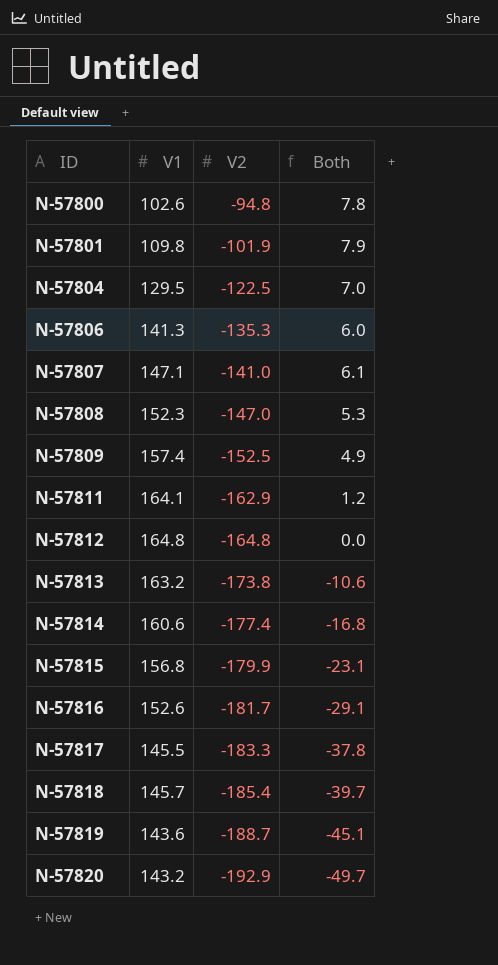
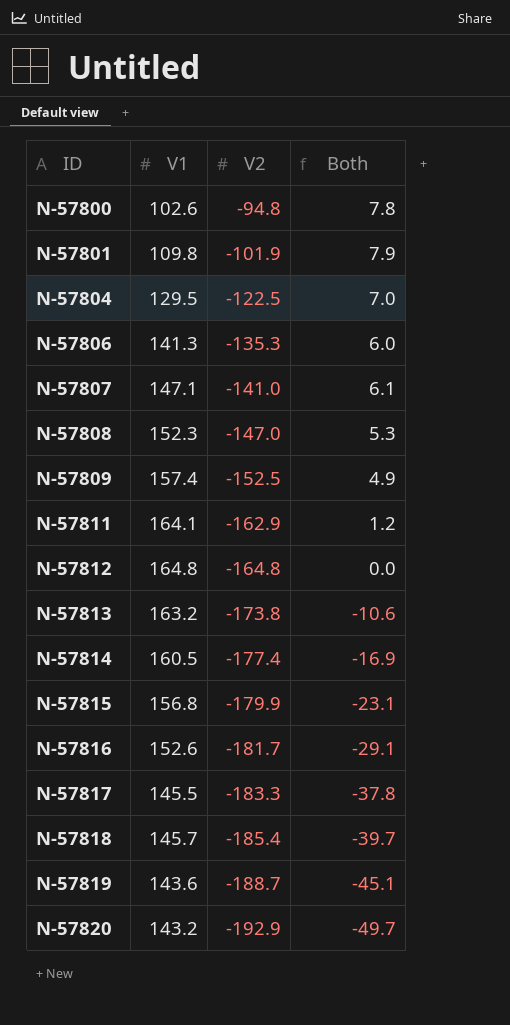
N-57814 | V1: 160.6 -> 160.5
N-57814 | Both: -16.8 -> -16.9

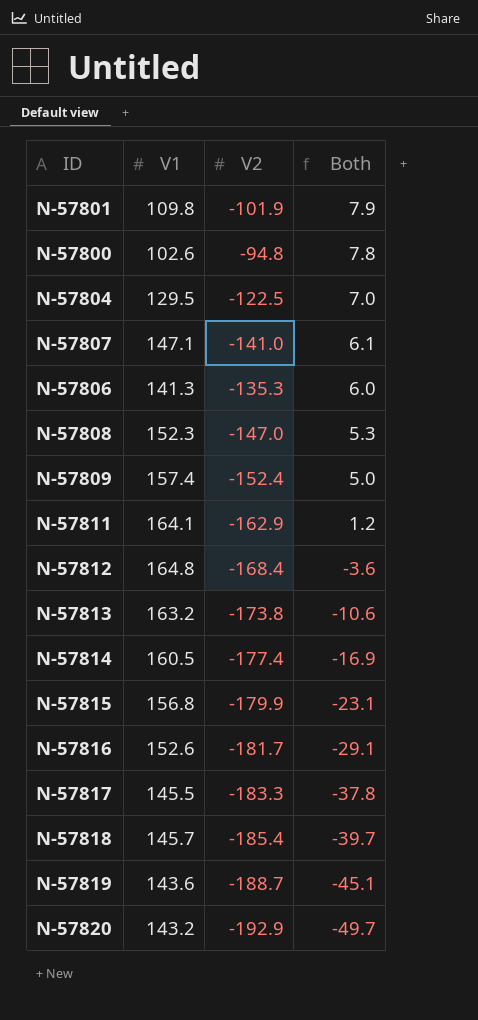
row order: ID ascending -> Both descending
N-57809 | V2: -152.5 -> -152.4
N-57809 | Both: 4.9 -> 5.0
N-57812 | V2: -164.8 -> -168.4
N-57812 | Both: 0.0 -> -3.6

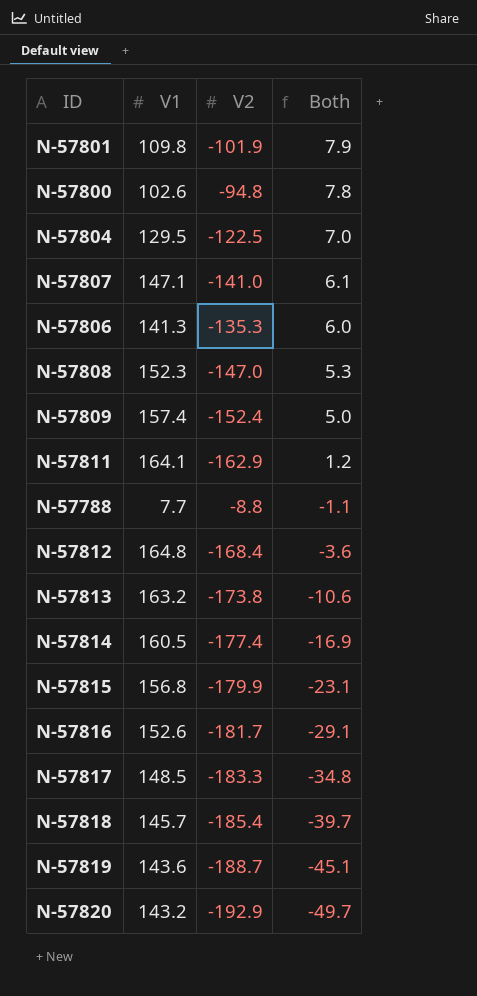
row N-57788: none -> 7.7 | -8.8 | -1.1
N-57817 | V1: 145.5 -> 148.5
N-57817 | Both: -37.8 -> -34.8

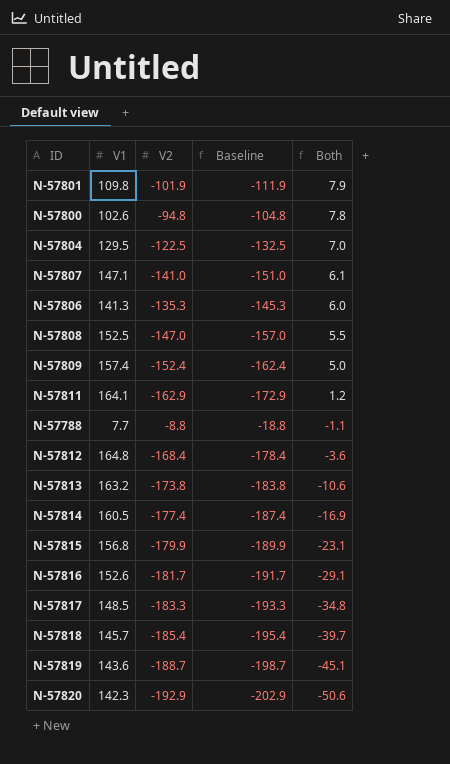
column Baseline | formula: none -> [V2] - 10
N-57808 | V1: 152.3 -> 152.5
N-57808 | Both: 5.3 -> 5.5
N-57820 | V1: 143.2 -> 142.3
N-57820 | Both: -49.7 -> -50.6

